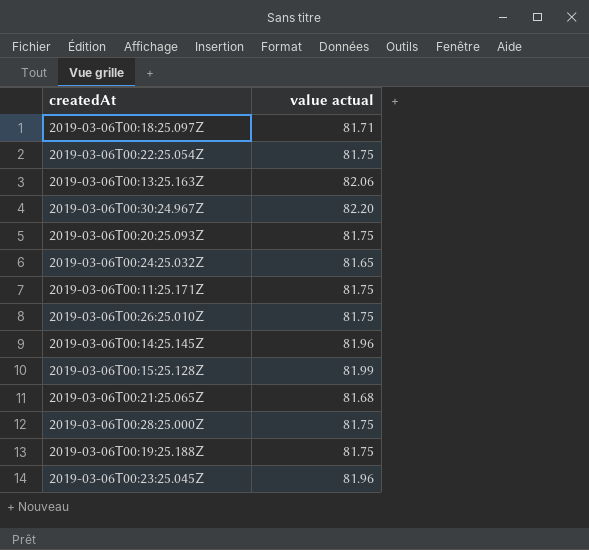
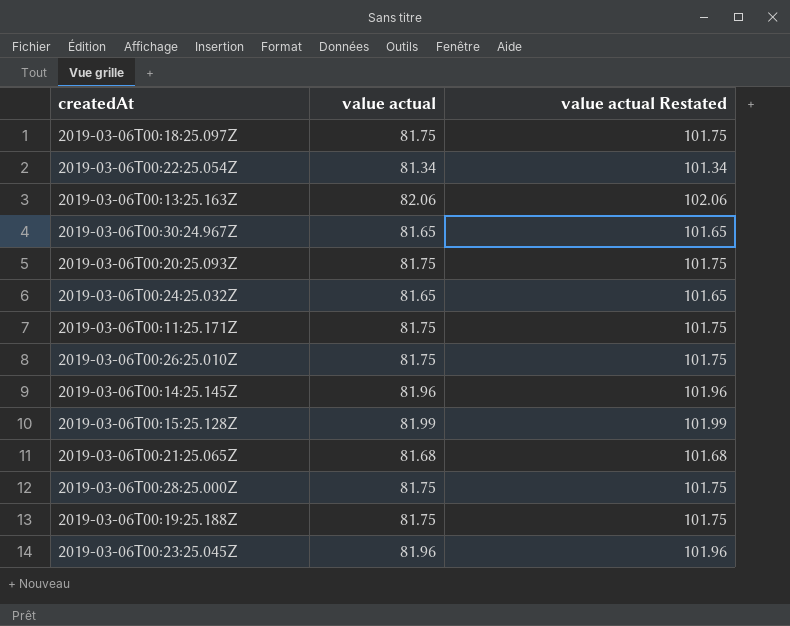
column value actual Restated | formula: none -> [value actual] + 20
2019-03-06T00:18:25.097Z | value actual: 81.71 -> 81.75
2019-03-06T00:22:25.054Z | value actual: 81.75 -> 81.34
2019-03-06T00:30:24.967Z | value actual: 82.20 -> 81.65

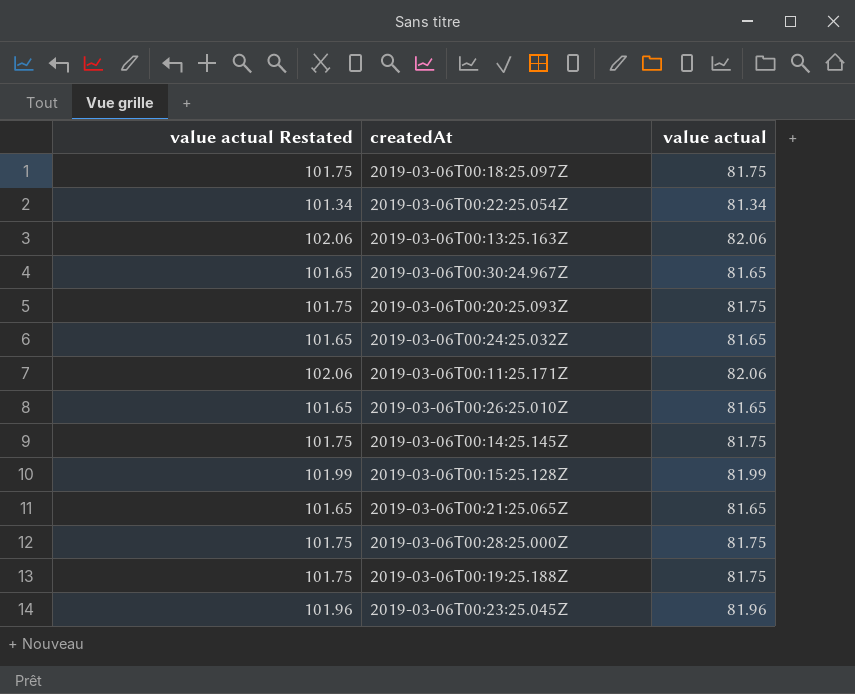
column value actual Restated | position: 3 -> 1
2019-03-06T00:11:25.171Z | value actual Restated: 101.75 -> 102.06
2019-03-06T00:11:25.171Z | value actual: 81.75 -> 82.06
2019-03-06T00:26:25.010Z | value actual Restated: 101.75 -> 101.65
2019-03-06T00:26:25.010Z | value actual: 81.75 -> 81.65
2019-03-06T00:14:25.145Z | value actual Restated: 101.96 -> 101.75
2019-03-06T00:14:25.145Z | value actual: 81.96 -> 81.75
2019-03-06T00:21:25.065Z | value actual Restated: 101.68 -> 101.65
2019-03-06T00:21:25.065Z | value actual: 81.68 -> 81.65

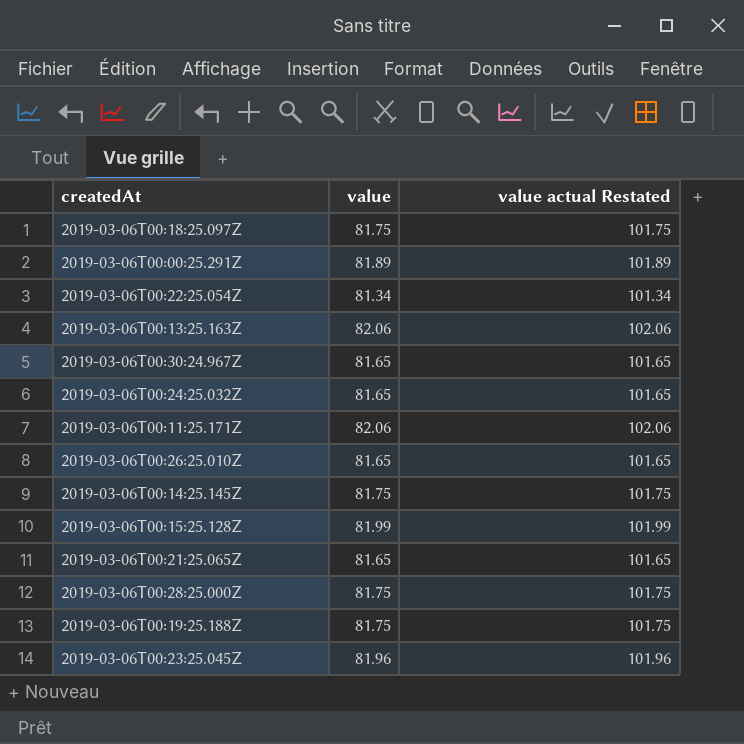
column name: value actual -> value
column value actual Restated | position: 1 -> 3
row 2019-03-06T00:20:25.093Z: 101.75 | 81.75 -> none
row 2019-03-06T00:00:25.291Z: none -> 81.89 | 101.89

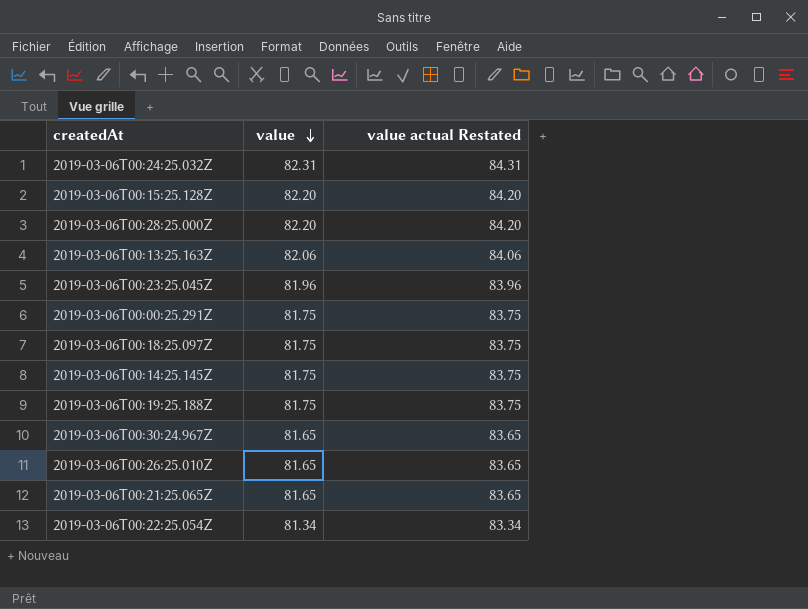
row order: none -> value descending
column value actual Restated | formula: [value] + 20 -> [value] + 2
row 2019-03-06T00:11:25.171Z: 82.06 | 102.06 -> none
2019-03-06T00:24:25.032Z | value: 81.65 -> 82.31
2019-03-06T00:15:25.128Z | value: 81.99 -> 82.20
2019-03-06T00:28:25.000Z | value: 81.75 -> 82.20
2019-03-06T00:00:25.291Z | value: 81.89 -> 81.75

